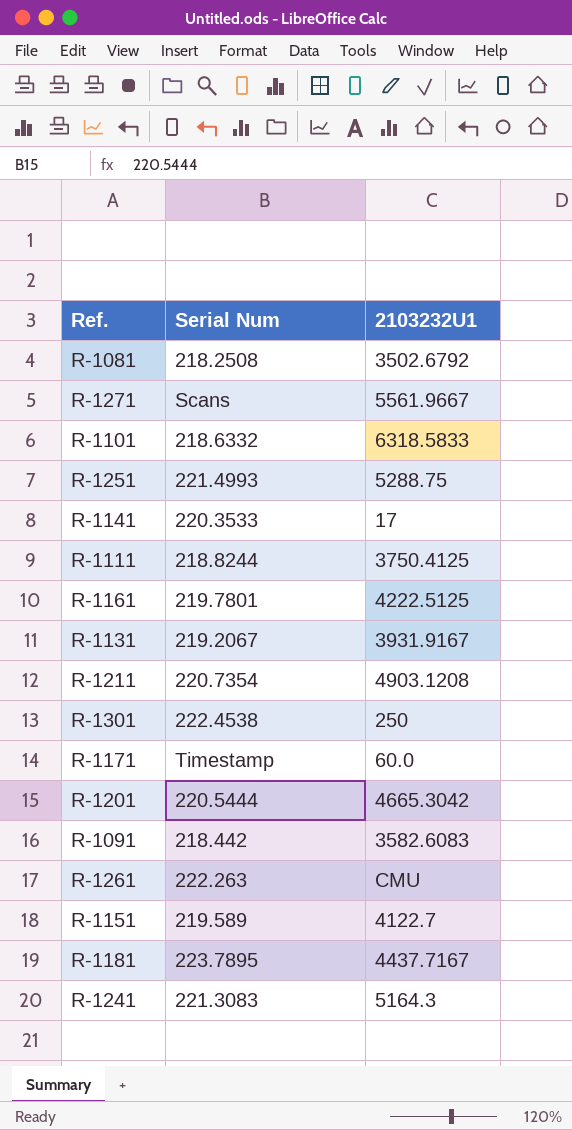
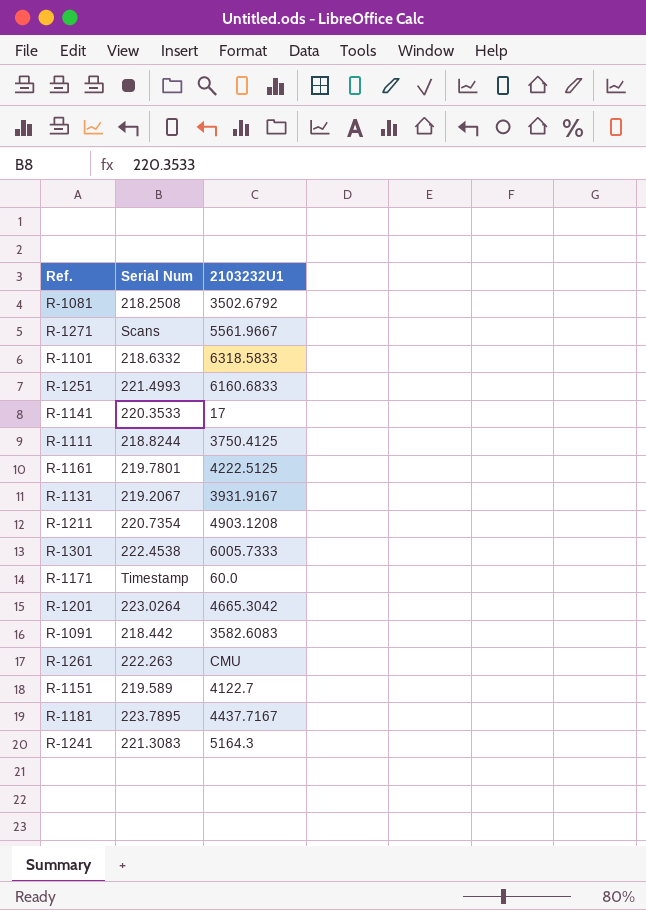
R-1251 | 2103232U1: 5288.75 -> 6160.6833
R-1301 | 2103232U1: 250 -> 6005.7333
R-1201 | Serial Num: 220.5444 -> 223.0264

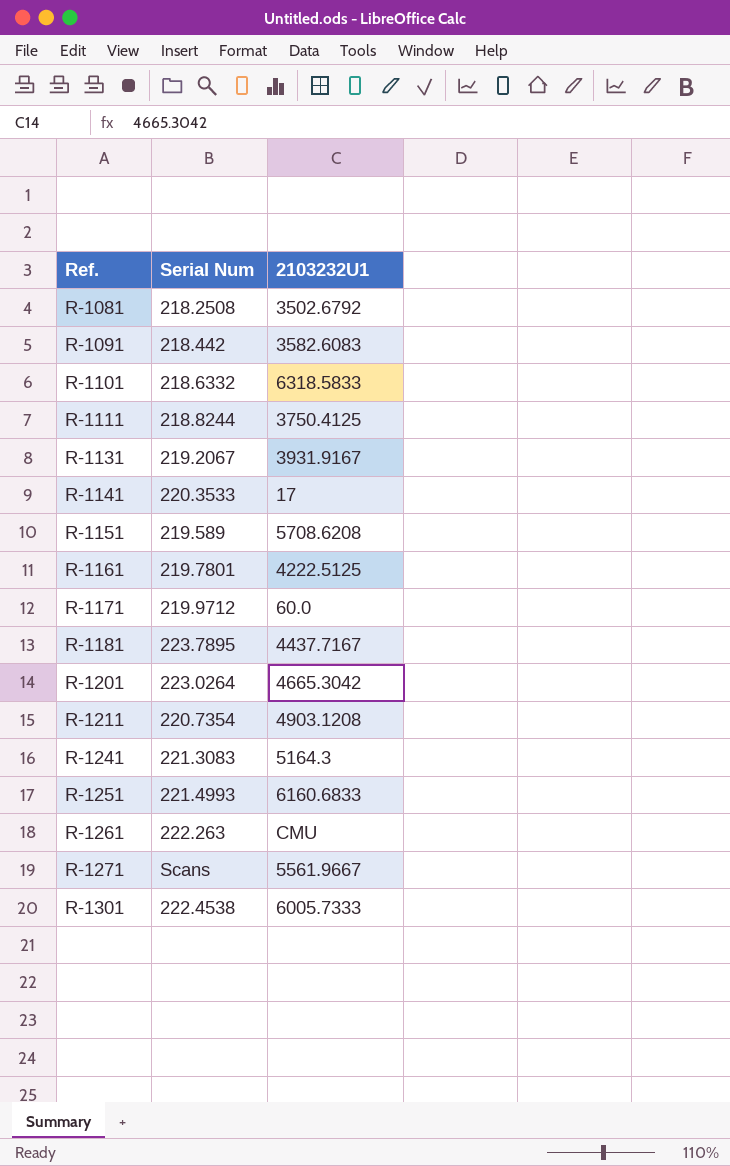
row order: none -> Ref. ascending
R-1151 | 2103232U1: 4122.7 -> 5708.6208
R-1171 | Serial Num: Timestamp -> 219.9712

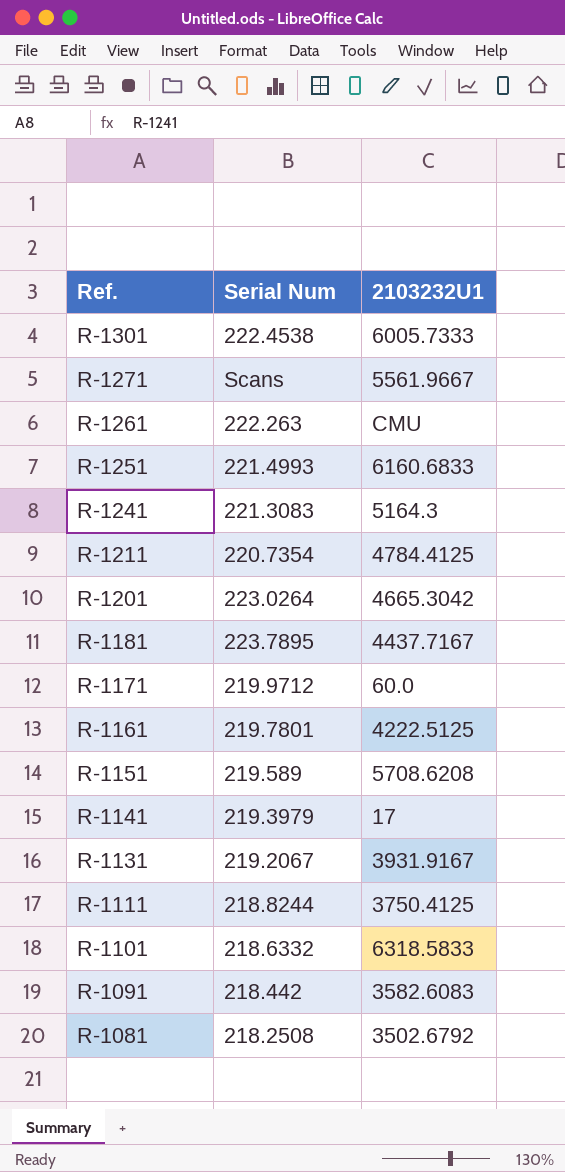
row order: Ref. ascending -> Ref. descending
R-1211 | 2103232U1: 4903.1208 -> 4784.4125
R-1141 | Serial Num: 220.3533 -> 219.3979

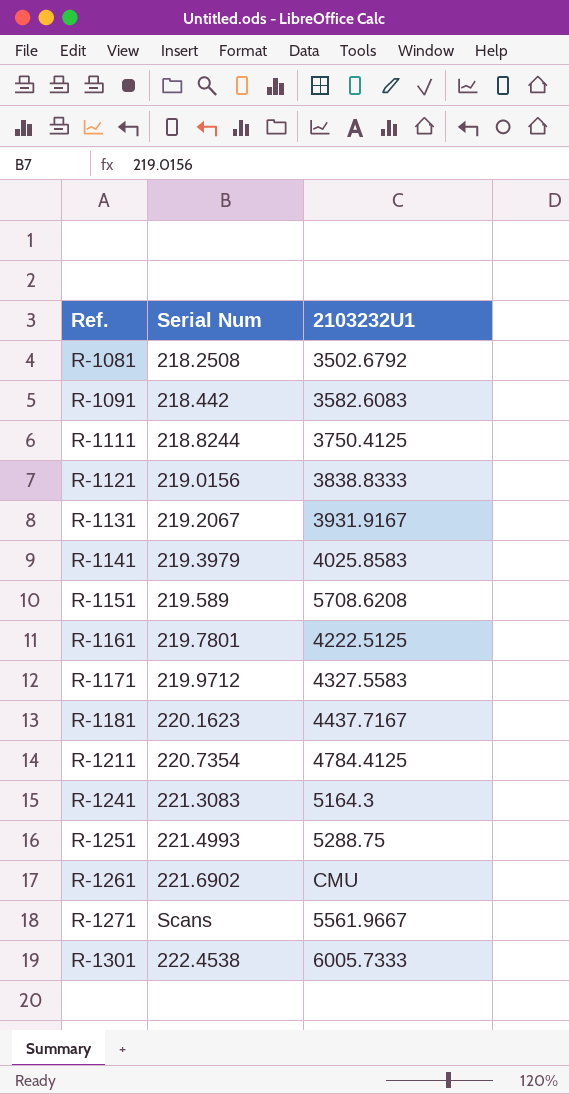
row order: Ref. descending -> Ref. ascending
row R-1201: 223.0264 | 4665.3042 -> none
row R-1101: 218.6332 | 6318.5833 -> none
row R-1121: none -> 219.0156 | 3838.8333
R-1141 | 2103232U1: 17 -> 4025.8583
R-1171 | 2103232U1: 60.0 -> 4327.5583
R-1181 | Serial Num: 223.7895 -> 220.1623
R-1251 | 2103232U1: 6160.6833 -> 5288.75
R-1261 | Serial Num: 222.263 -> 221.6902

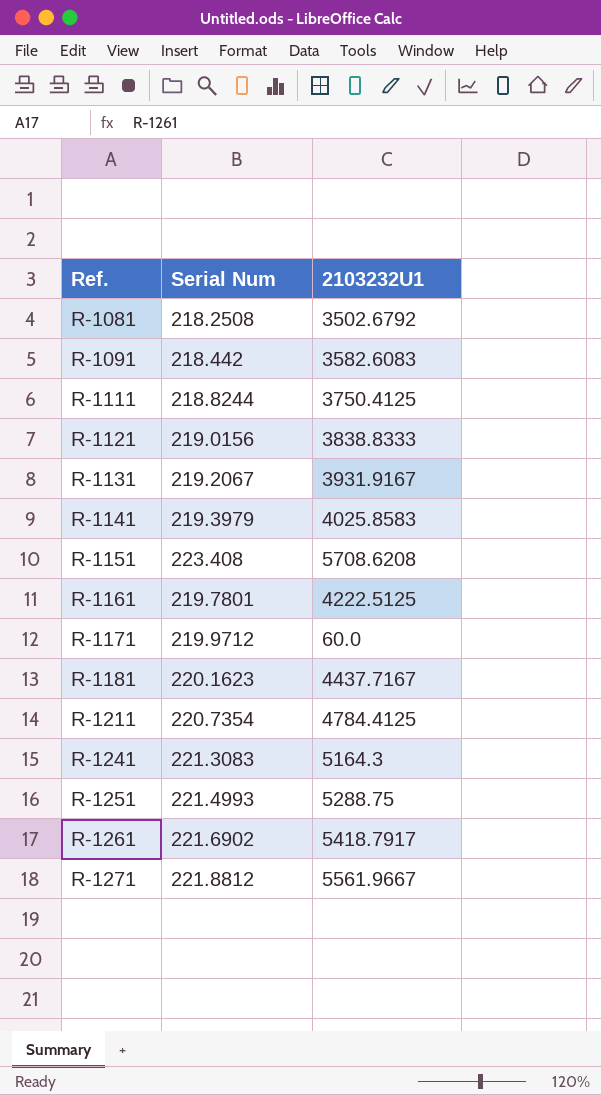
row R-1301: 222.4538 | 6005.7333 -> none
R-1151 | Serial Num: 219.589 -> 223.408
R-1171 | 2103232U1: 4327.5583 -> 60.0
R-1261 | 2103232U1: CMU -> 5418.7917
R-1271 | Serial Num: Scans -> 221.8812

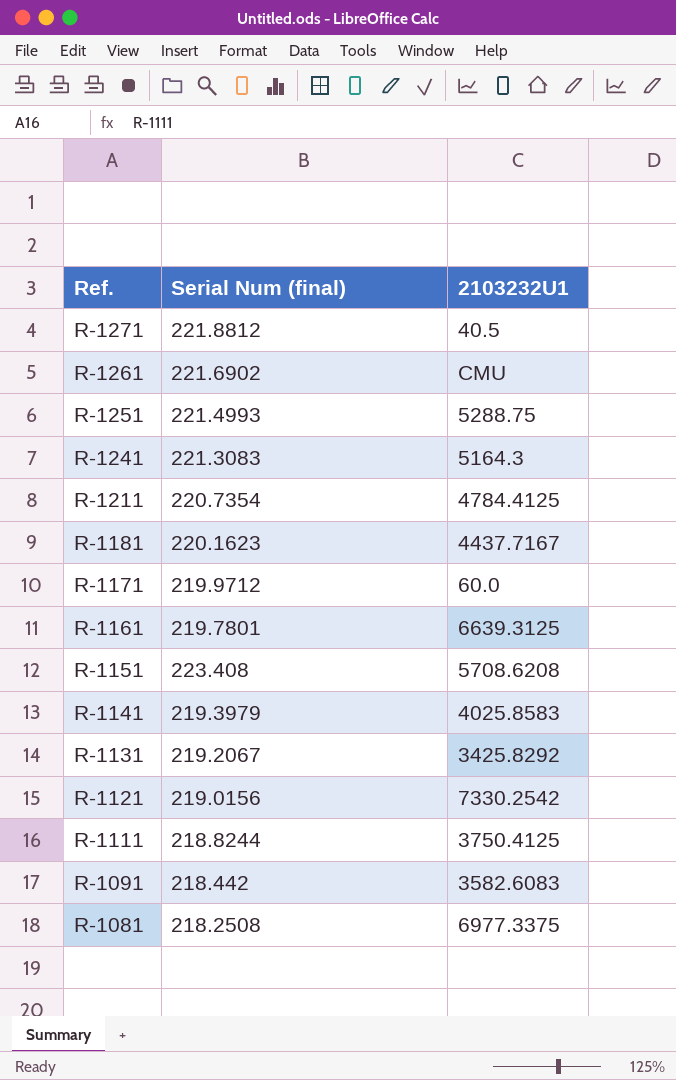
row order: Ref. ascending -> Ref. descending
column name: Serial Num -> Serial Num (final)
R-1271 | 2103232U1: 5561.9667 -> 40.5
R-1261 | 2103232U1: 5418.7917 -> CMU
R-1161 | 2103232U1: 4222.5125 -> 6639.3125
R-1131 | 2103232U1: 3931.9167 -> 3425.8292
R-1121 | 2103232U1: 3838.8333 -> 7330.2542
R-1081 | 2103232U1: 3502.6792 -> 6977.3375

